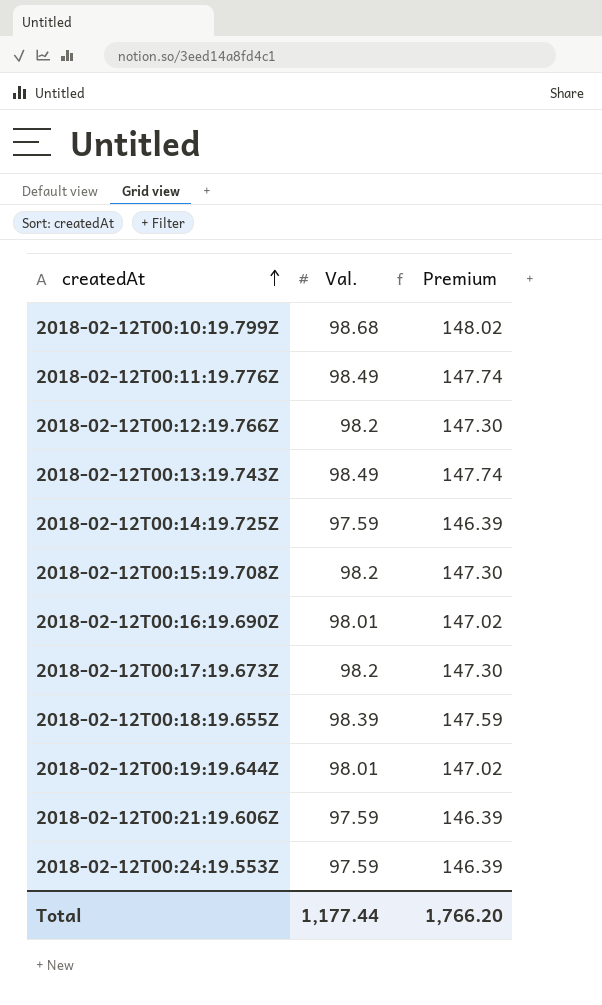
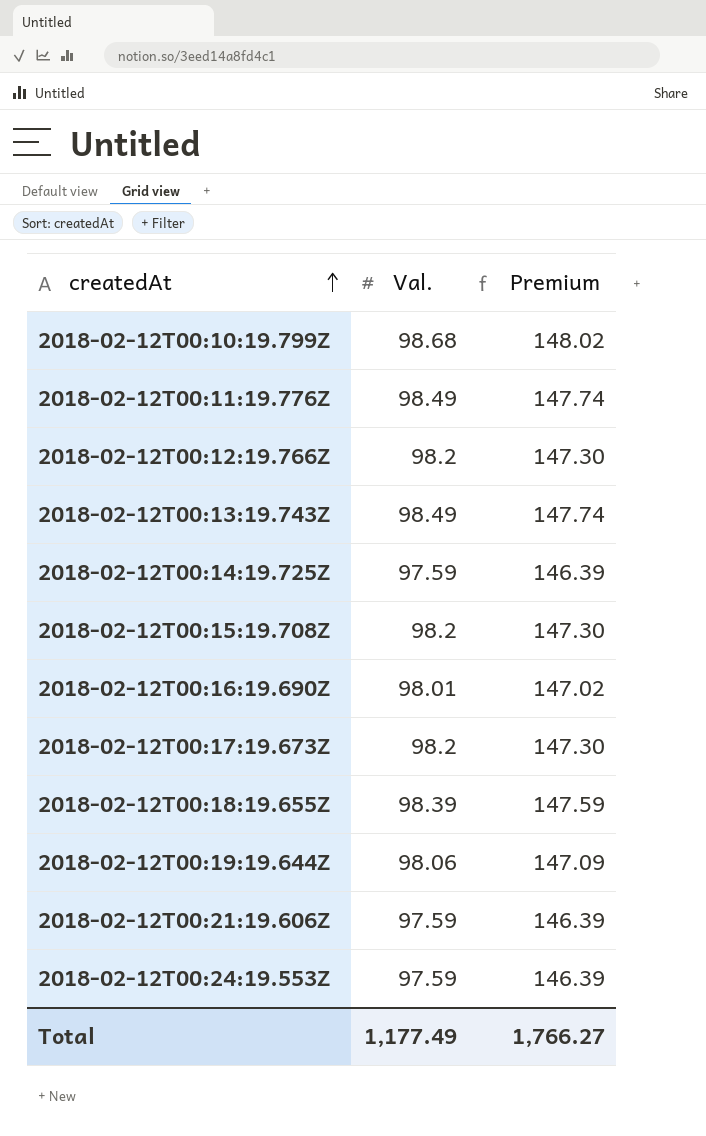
2018-02-12T00:19:19.644Z | Val.: 98.01 -> 98.06
2018-02-12T00:19:19.644Z | Premium: 147.02 -> 147.09
Total | Val.: 1,177.44 -> 1,177.49
Total | Premium: 1,766.20 -> 1,766.27

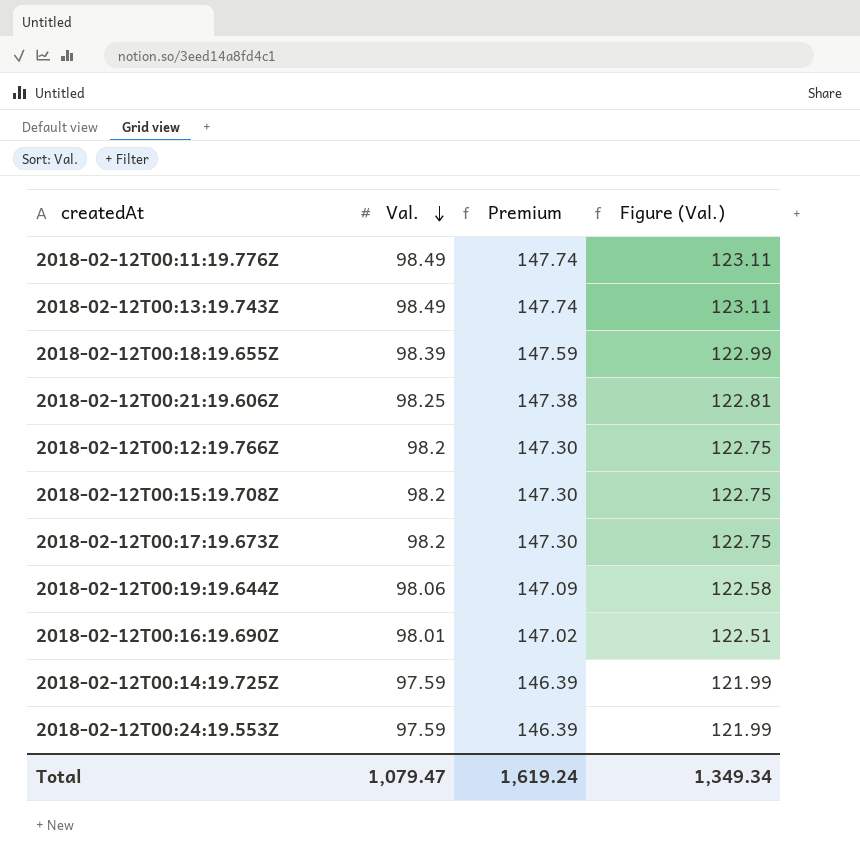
row order: createdAt ascending -> Val. descending
column Figure (Val.) | formula: none -> [Val.] * 1.25
row 2018-02-12T00:10:19.799Z: 98.68 | 148.02 -> none
2018-02-12T00:21:19.606Z | Val.: 97.59 -> 98.25
2018-02-12T00:21:19.606Z | Premium: 146.39 -> 147.38
Total | Val.: 1,177.49 -> 1,079.47
Total | Premium: 1,766.27 -> 1,619.24

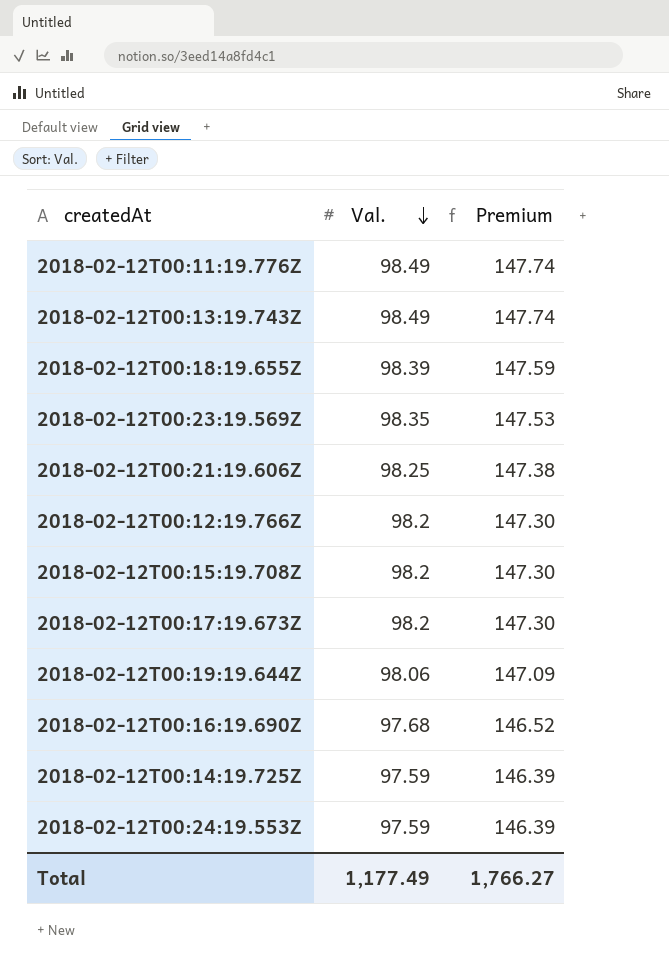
column Figure (Val.) | formula: [Val.] * 1.25 -> none
row 2018-02-12T00:23:19.569Z: none -> 98.35 | 147.53
2018-02-12T00:16:19.690Z | Val.: 98.01 -> 97.68
2018-02-12T00:16:19.690Z | Premium: 147.02 -> 146.52
Total | Val.: 1,079.47 -> 1,177.49
Total | Premium: 1,619.24 -> 1,766.27

